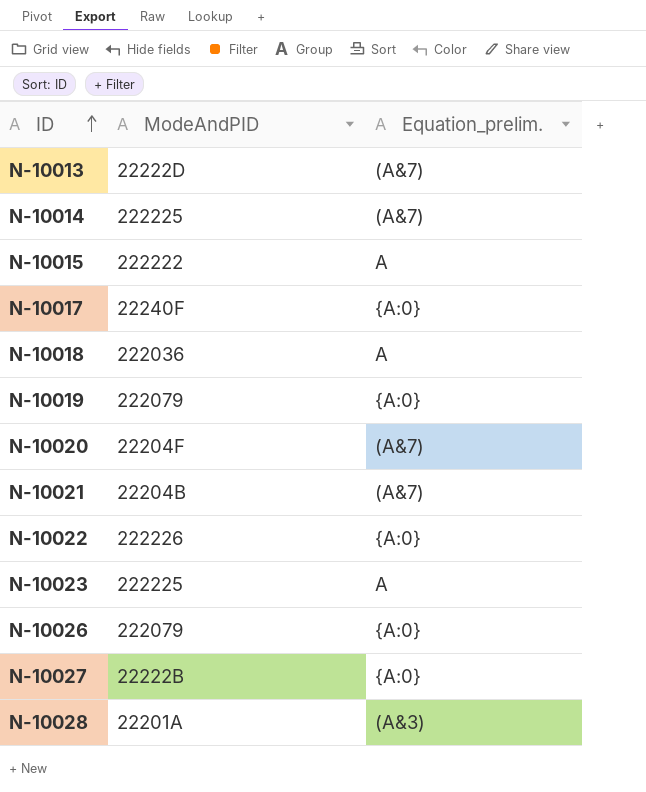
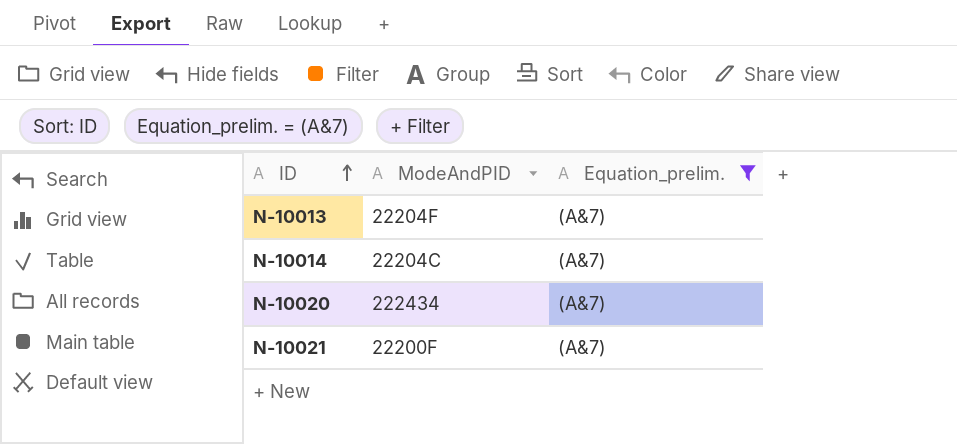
filter: none -> Equation_prelim. = (A&7)
N-10013 | ModeAndPID: 22222D -> 22204F
N-10014 | ModeAndPID: 222225 -> 22204C
N-10020 | ModeAndPID: 22204F -> 222434
N-10021 | ModeAndPID: 22204B -> 22200F

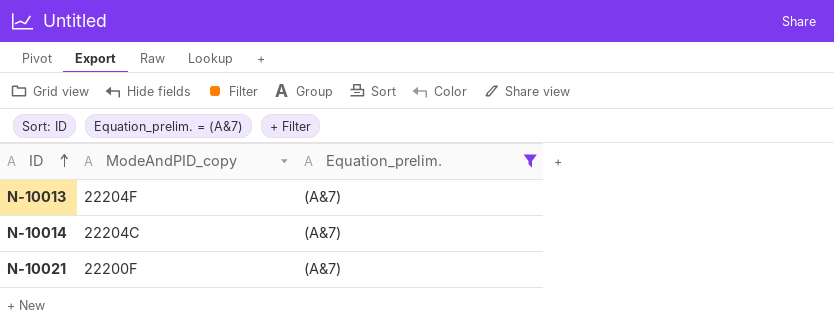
column name: ModeAndPID -> ModeAndPID_copy
row N-10020: 222434 | (A&7) -> none

